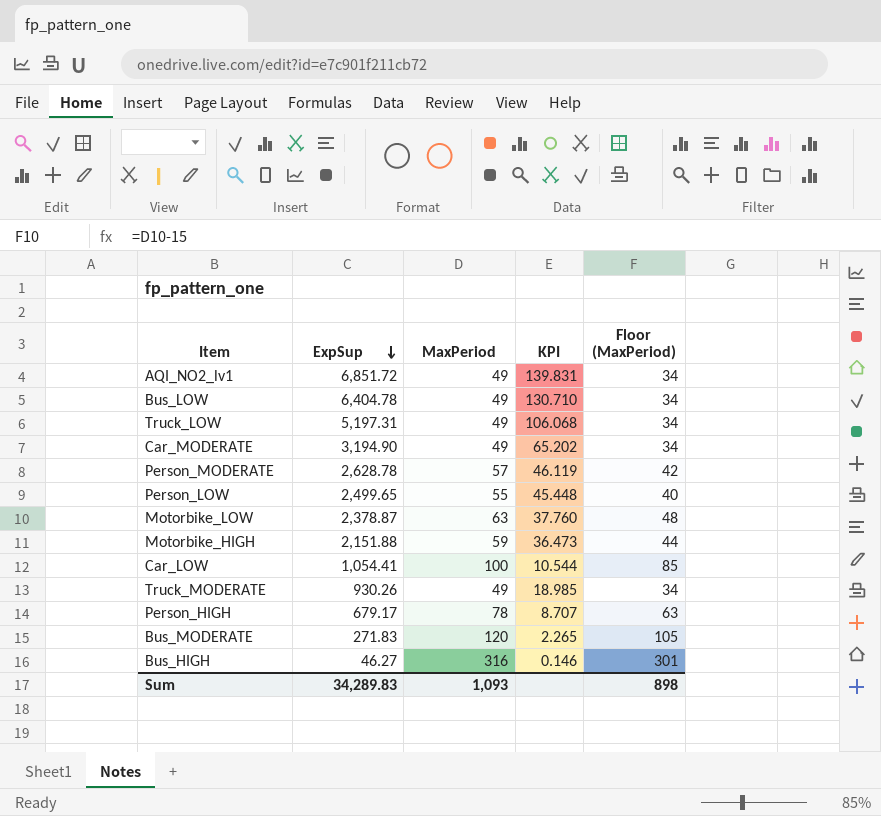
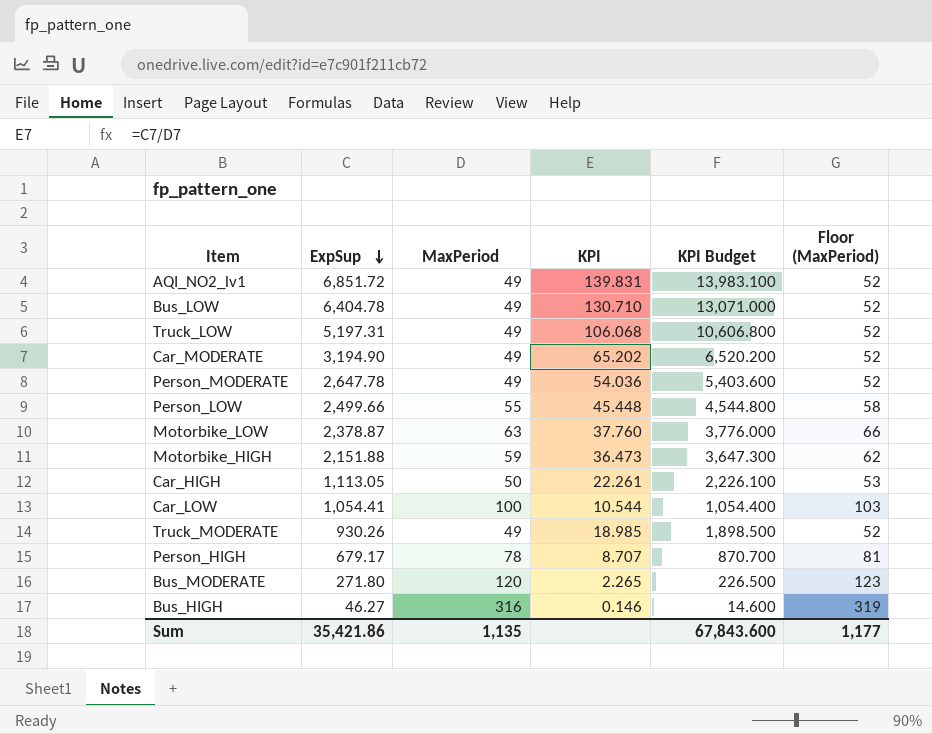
column KPI Budget | formula: none -> [KPI] * 100
column Floor (MaxPeriod) | formula: [MaxPeriod] - 15 -> [MaxPeriod] + 3
Person_MODERATE | ExpSup: 2,628.78 -> 2,647.78
Person_MODERATE | MaxPeriod: 57 -> 49
Person_MODERATE | KPI: 46.119 -> 54.036
Person_LOW | ExpSup: 2,499.65 -> 2,499.66
row Car_HIGH: none -> 1,113.05 | 50 | 22.261 | 2,226.100 | 53
Bus_MODERATE | ExpSup: 271.83 -> 271.80
Sum | ExpSup: 34,289.83 -> 35,421.86
Sum | MaxPeriod: 1,093 -> 1,135
Sum | Floor (MaxPeriod): 898 -> 1,177

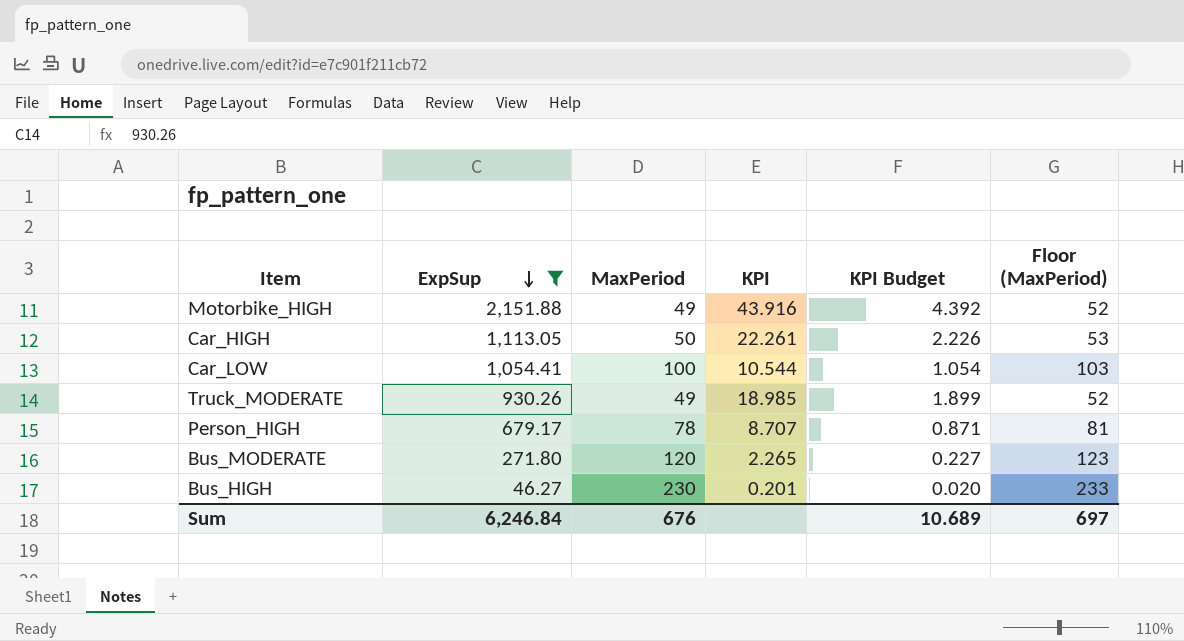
filter: none -> ExpSup <= 2,151.88
column KPI Budget | formula: [KPI] * 100 -> [KPI] * 0.1
Motorbike_HIGH | MaxPeriod: 59 -> 49
Motorbike_HIGH | KPI: 36.473 -> 43.916
Motorbike_HIGH | Floor (MaxPeriod): 62 -> 52
Bus_HIGH | MaxPeriod: 316 -> 230
Bus_HIGH | KPI: 0.146 -> 0.201
Bus_HIGH | Floor (MaxPeriod): 319 -> 233
Sum | ExpSup: 35,421.86 -> 6,246.84
Sum | MaxPeriod: 1,135 -> 676
Sum | KPI Budget: 67,843.600 -> 10.689
Sum | Floor (MaxPeriod): 1,177 -> 697

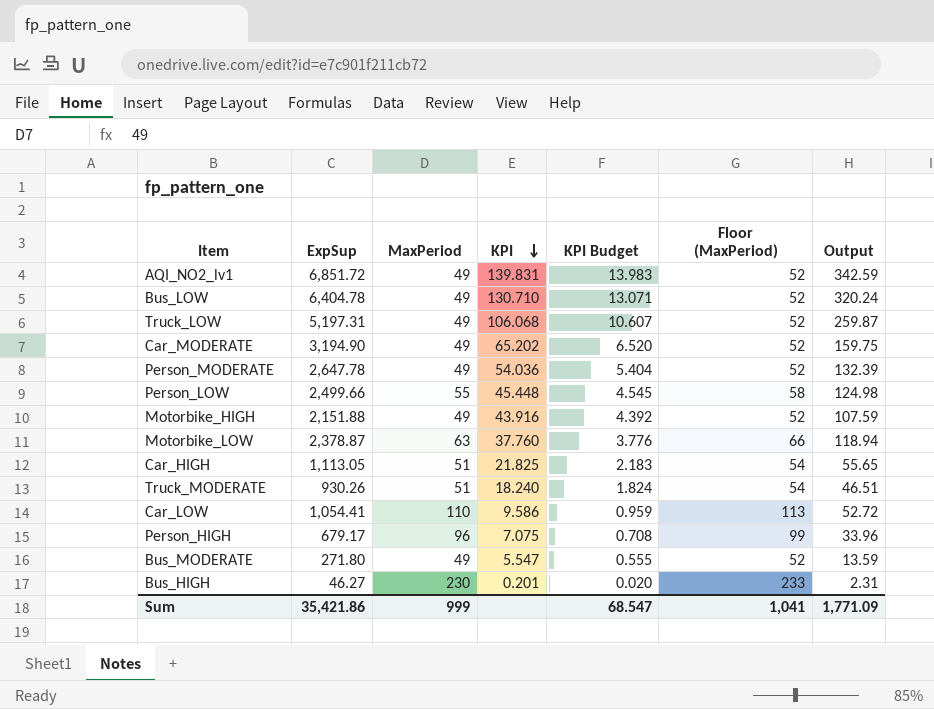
filter: ExpSup <= 2,151.88 -> none
row order: ExpSup descending -> KPI descending
column Output | formula: none -> [ExpSup] * 0.05
Car_HIGH | MaxPeriod: 50 -> 51
Car_HIGH | KPI: 22.261 -> 21.825
Car_HIGH | KPI Budget: 2.226 -> 2.183
Car_HIGH | Floor (MaxPeriod): 53 -> 54
Truck_MODERATE | MaxPeriod: 49 -> 51
Truck_MODERATE | KPI: 18.985 -> 18.240
Truck_MODERATE | KPI Budget: 1.899 -> 1.824
Truck_MODERATE | Floor (MaxPeriod): 52 -> 54
Car_LOW | MaxPeriod: 100 -> 110
Car_LOW | KPI: 10.544 -> 9.586
Car_LOW | KPI Budget: 1.054 -> 0.959
Car_LOW | Floor (MaxPeriod): 103 -> 113
Person_HIGH | MaxPeriod: 78 -> 96
Person_HIGH | KPI: 8.707 -> 7.075
Person_HIGH | KPI Budget: 0.871 -> 0.708
Person_HIGH | Floor (MaxPeriod): 81 -> 99
Bus_MODERATE | MaxPeriod: 120 -> 49
Bus_MODERATE | KPI: 2.265 -> 5.547
Bus_MODERATE | KPI Budget: 0.227 -> 0.555
Bus_MODERATE | Floor (MaxPeriod): 123 -> 52
Sum | ExpSup: 6,246.84 -> 35,421.86
Sum | MaxPeriod: 676 -> 999
Sum | KPI Budget: 10.689 -> 68.547
Sum | Floor (MaxPeriod): 697 -> 1,041

